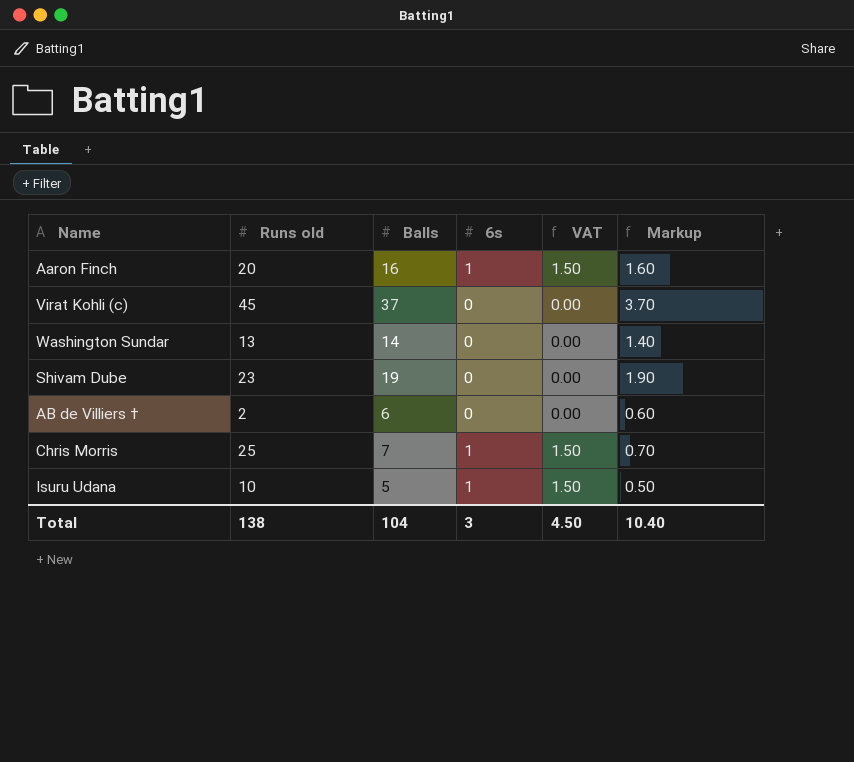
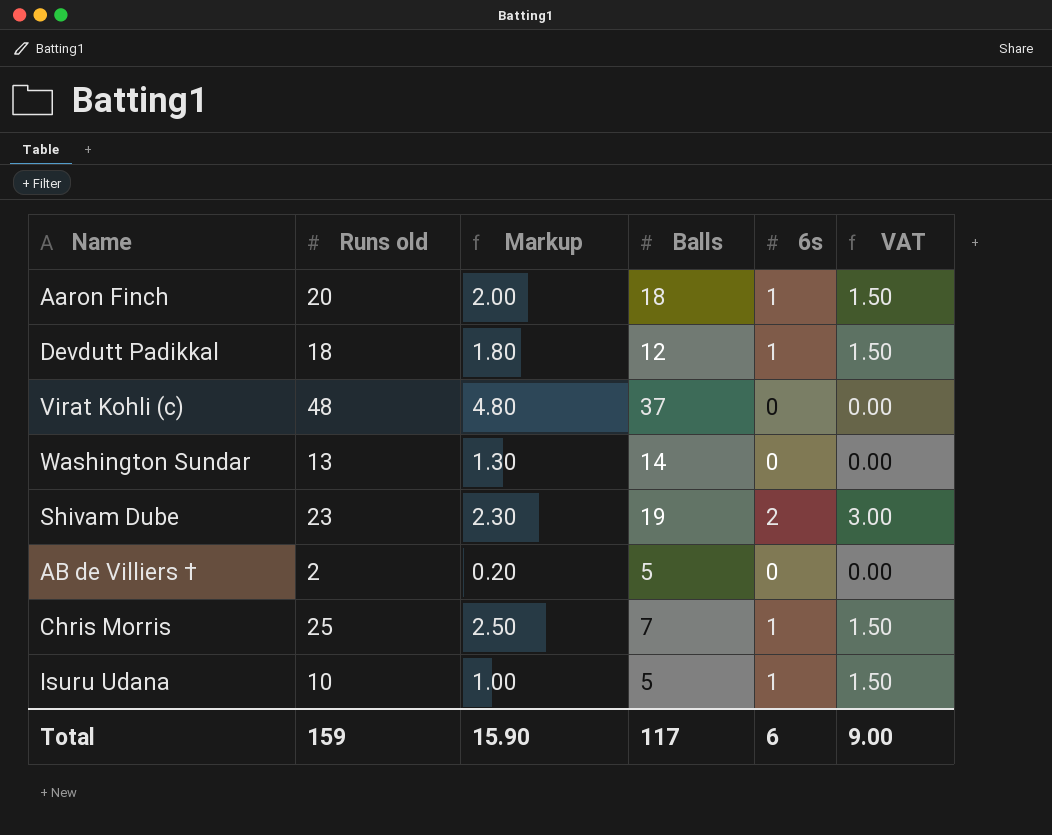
column Markup | formula: [Balls] * 0.1 -> [Runs old] * 0.1
column Markup | position: 6 -> 3
Aaron Finch | Balls: 16 -> 18
row Devdutt Padikkal: none -> 18 | 1.80 | 12 | 1 | 1.50
Virat Kohli (c) | Runs old: 45 -> 48
Shivam Dube | 6s: 0 -> 2
Shivam Dube | VAT: 0.00 -> 3.00
AB de Villiers † | Balls: 6 -> 5
Total | Runs old: 138 -> 159
Total | Markup: 10.40 -> 15.90
Total | Balls: 104 -> 117
Total | 6s: 3 -> 6
Total | VAT: 4.50 -> 9.00

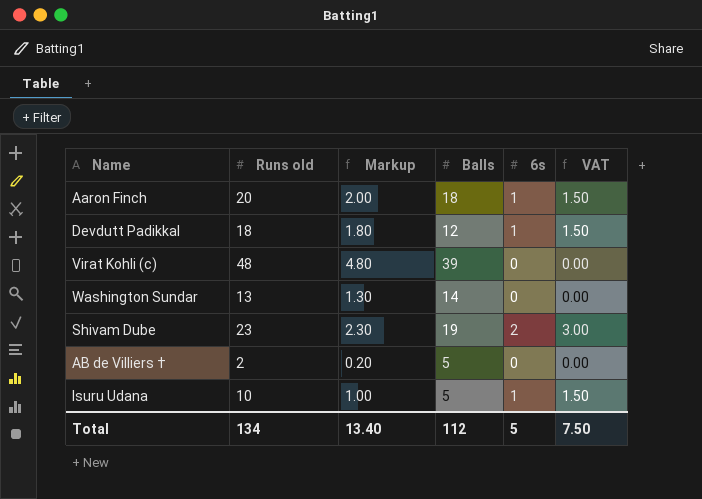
row Chris Morris: 25 | 2.50 | 7 | 1 | 1.50 -> none
Virat Kohli (c) | Balls: 37 -> 39
Total | Runs old: 159 -> 134
Total | Markup: 15.90 -> 13.40
Total | Balls: 117 -> 112
Total | 6s: 6 -> 5
Total | VAT: 9.00 -> 7.50

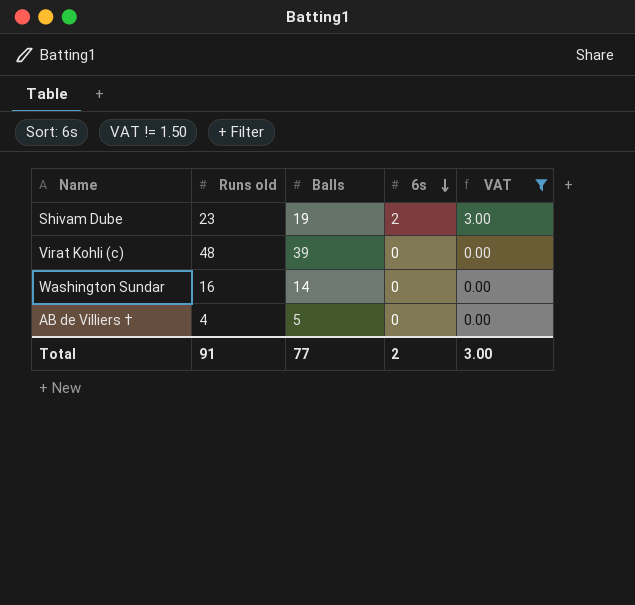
filter: none -> VAT != 1.50
row order: none -> 6s descending
column Markup | formula: [Runs old] * 0.1 -> none
Washington Sundar | Runs old: 13 -> 16
AB de Villiers † | Runs old: 2 -> 4
Total | Runs old: 134 -> 91
Total | Balls: 112 -> 77
Total | 6s: 5 -> 2
Total | VAT: 7.50 -> 3.00

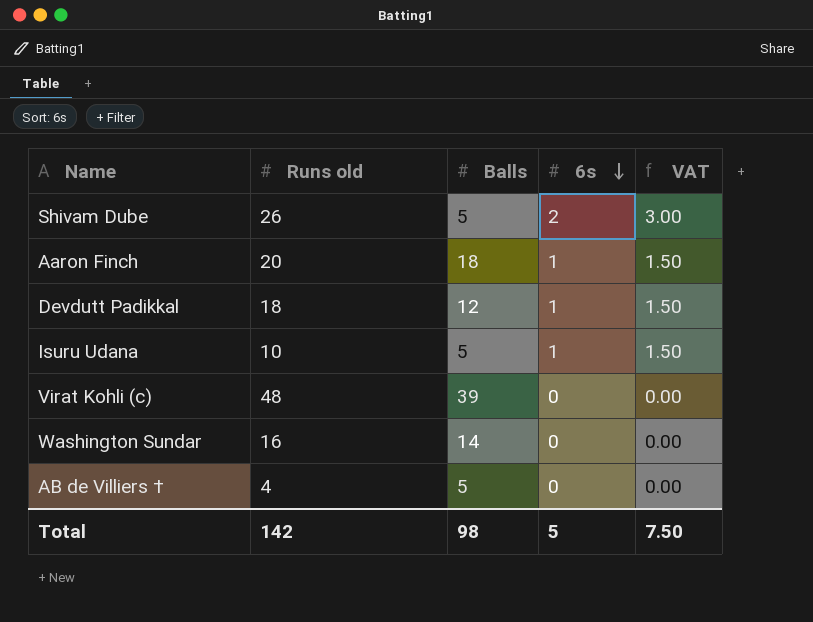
filter: VAT != 1.50 -> none
Shivam Dube | Runs old: 23 -> 26
Shivam Dube | Balls: 19 -> 5
Total | Runs old: 91 -> 142
Total | Balls: 77 -> 98
Total | 6s: 2 -> 5
Total | VAT: 3.00 -> 7.50

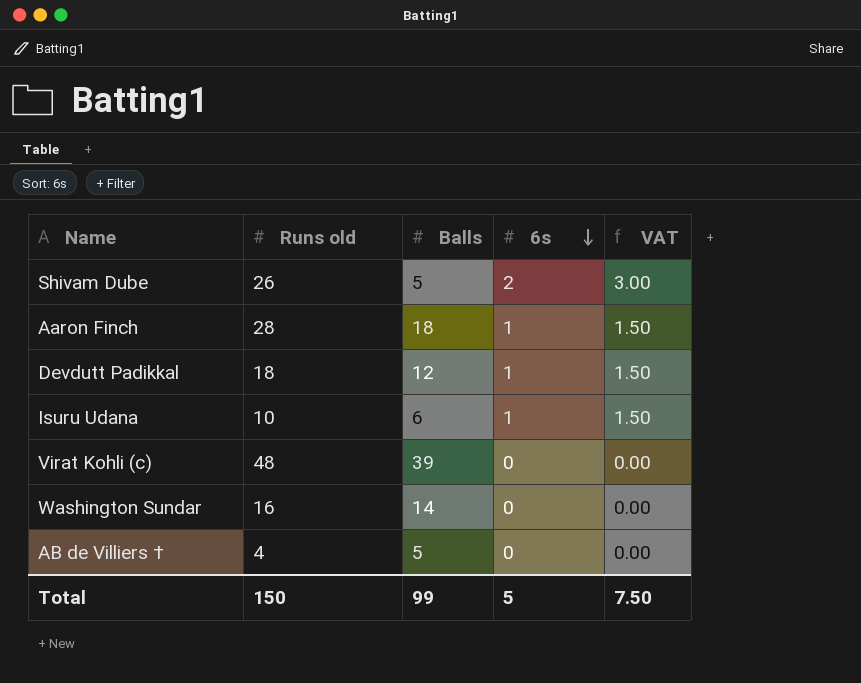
Aaron Finch | Runs old: 20 -> 28
Isuru Udana | Balls: 5 -> 6
Total | Runs old: 142 -> 150
Total | Balls: 98 -> 99

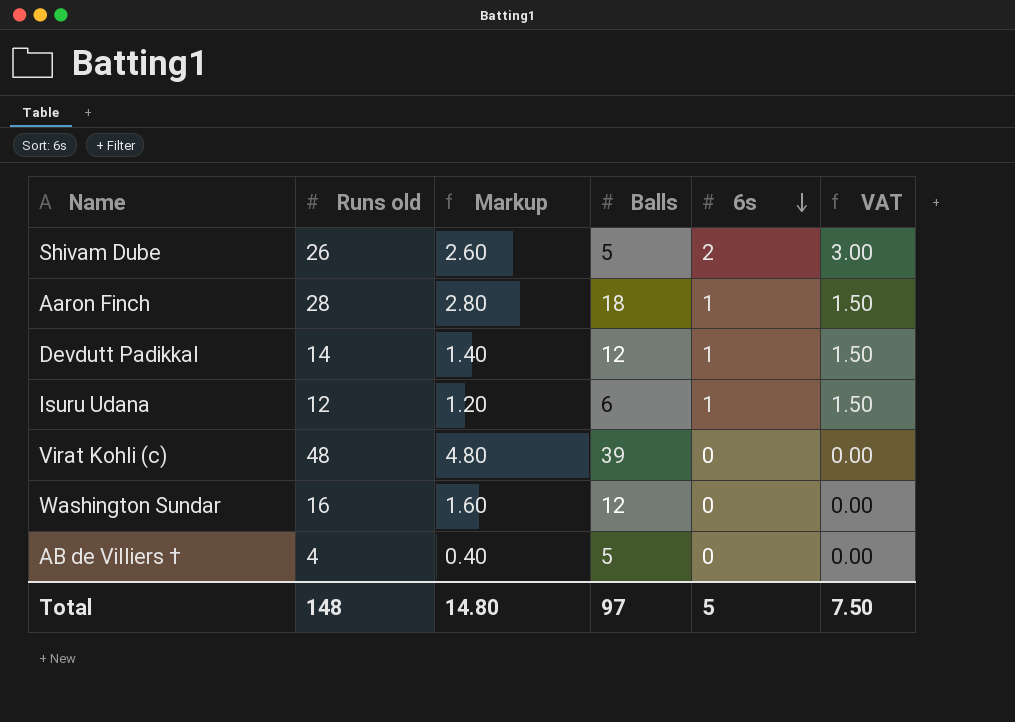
column Markup | formula: none -> [Runs old] * 0.1
Devdutt Padikkal | Runs old: 18 -> 14
Isuru Udana | Runs old: 10 -> 12
Washington Sundar | Balls: 14 -> 12
Total | Runs old: 150 -> 148
Total | Balls: 99 -> 97

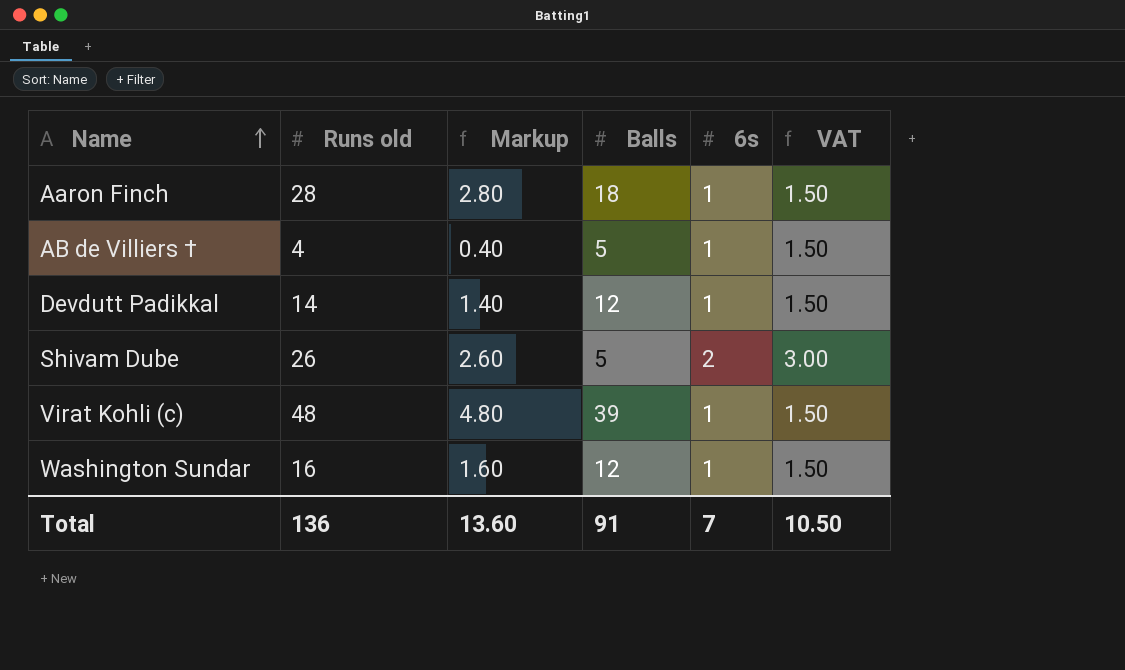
row order: 6s descending -> Name ascending
row Isuru Udana: 12 | 1.20 | 6 | 1 | 1.50 -> none
AB de Villiers † | 6s: 0 -> 1
AB de Villiers † | VAT: 0.00 -> 1.50
Virat Kohli (c) | 6s: 0 -> 1
Virat Kohli (c) | VAT: 0.00 -> 1.50
Washington Sundar | 6s: 0 -> 1
Washington Sundar | VAT: 0.00 -> 1.50
Total | Runs old: 148 -> 136
Total | Markup: 14.80 -> 13.60
Total | Balls: 97 -> 91
Total | 6s: 5 -> 7
Total | VAT: 7.50 -> 10.50

